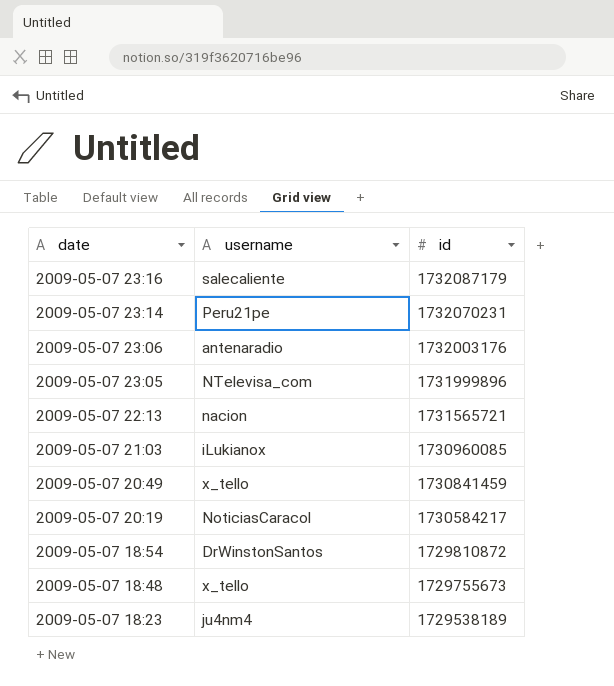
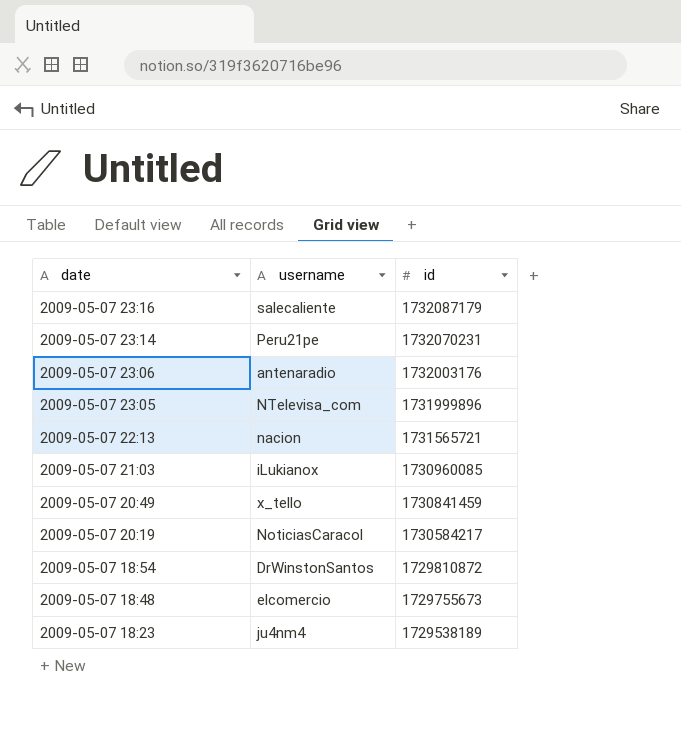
2009-05-07 18:48 | username: x_tello -> elcomercio

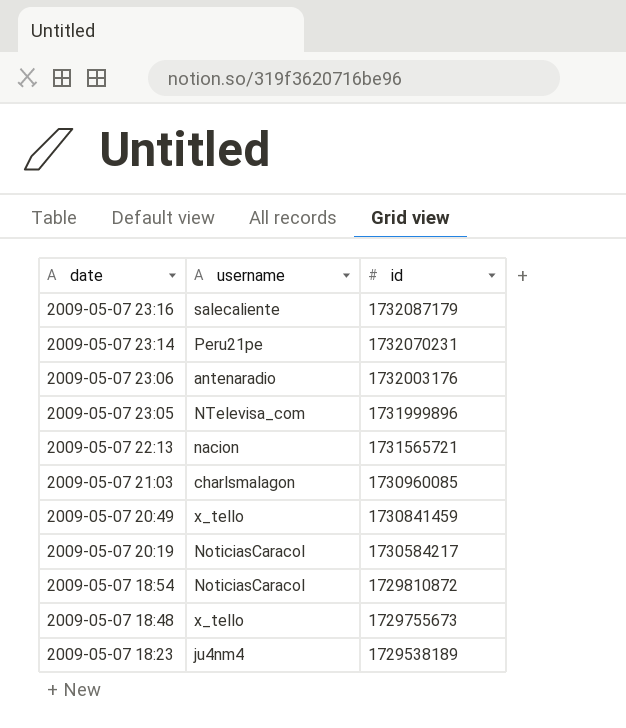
2009-05-07 21:03 | username: iLukianox -> charlsmalagon
2009-05-07 18:54 | username: DrWinstonSantos -> NoticiasCaracol
2009-05-07 18:48 | username: elcomercio -> x_tello

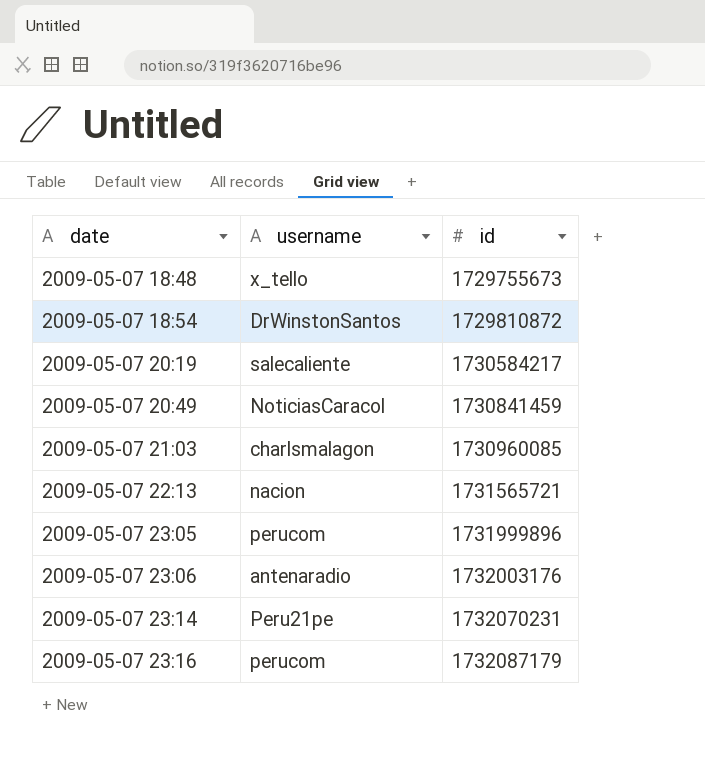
row order: date descending -> date ascending
row 2009-05-07 18:23: ju4nm4 | 1729538189 -> none
2009-05-07 18:54 | username: NoticiasCaracol -> DrWinstonSantos
2009-05-07 20:19 | username: NoticiasCaracol -> salecaliente
2009-05-07 20:49 | username: x_tello -> NoticiasCaracol
2009-05-07 23:05 | username: NTelevisa_com -> perucom
2009-05-07 23:16 | username: salecaliente -> perucom

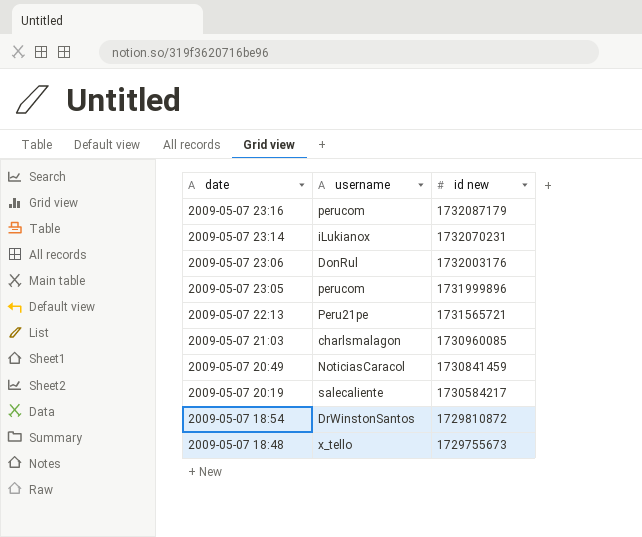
row order: date ascending -> date descending
column name: id -> id new
2009-05-07 23:14 | username: Peru21pe -> iLukianox
2009-05-07 23:06 | username: antenaradio -> DonRul
2009-05-07 22:13 | username: nacion -> Peru21pe

